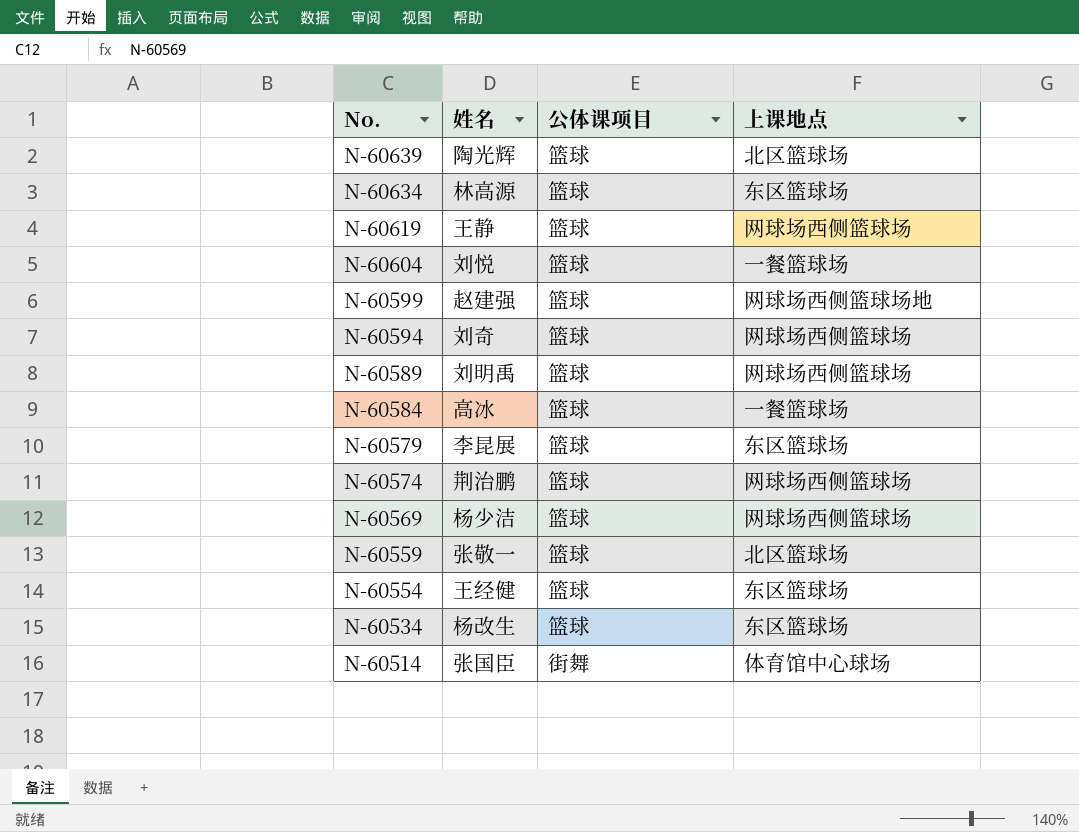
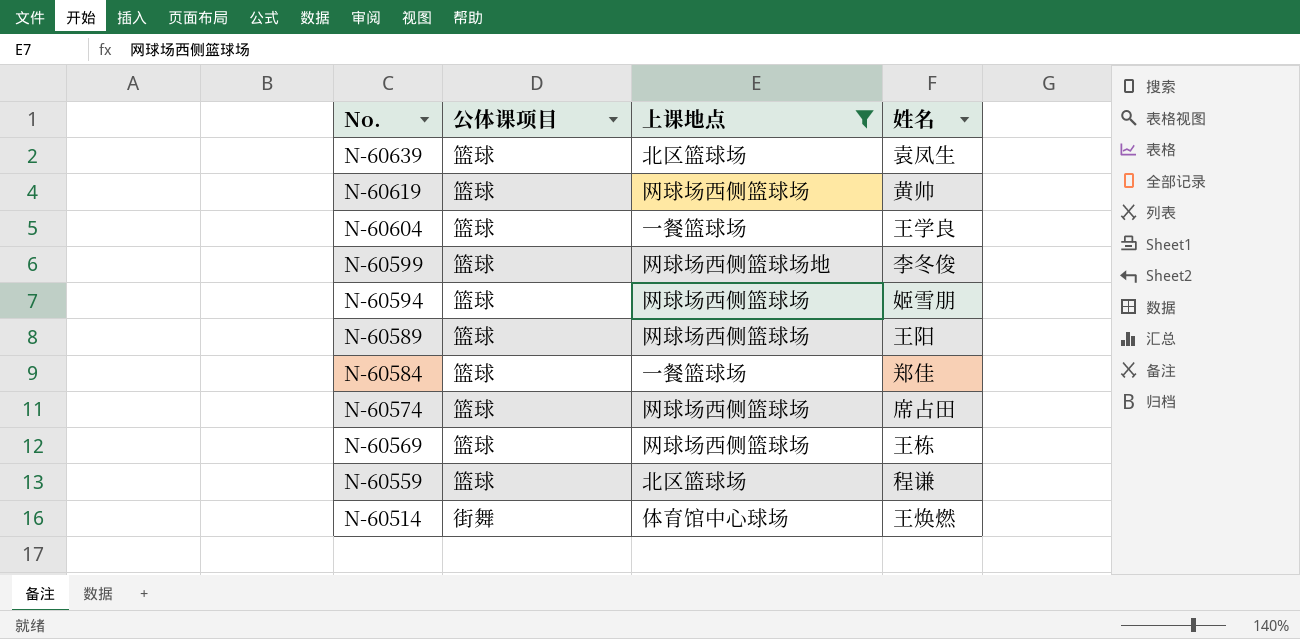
filter: none -> 上课地点 != 东区篮球场
column 姓名 | position: 2 -> 4
N-60639 | 姓名: 陶光辉 -> 袁凤生
N-60619 | 姓名: 王静 -> 黄帅
N-60604 | 姓名: 刘悦 -> 王学良
N-60599 | 姓名: 赵建强 -> 李冬俊
N-60594 | 姓名: 刘奇 -> 姬雪朋
N-60589 | 姓名: 刘明禹 -> 王阳
N-60584 | 姓名: 高冰 -> 郑佳
N-60574 | 姓名: 荆治鹏 -> 席占田
N-60569 | 姓名: 杨少洁 -> 王栋
N-60559 | 姓名: 张敬一 -> 程谦
N-60514 | 姓名: 张国臣 -> 王焕燃

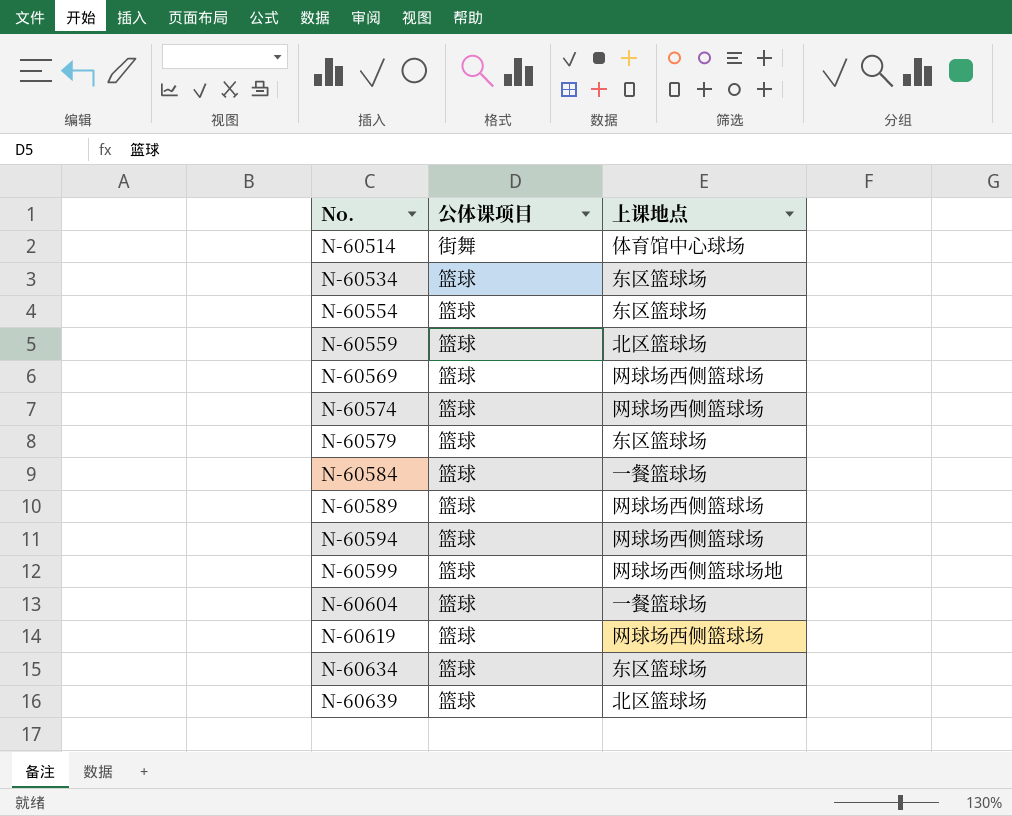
filter: 上课地点 != 东区篮球场 -> none
row order: No. descending -> No. ascending
column 姓名 | position: 4 -> none

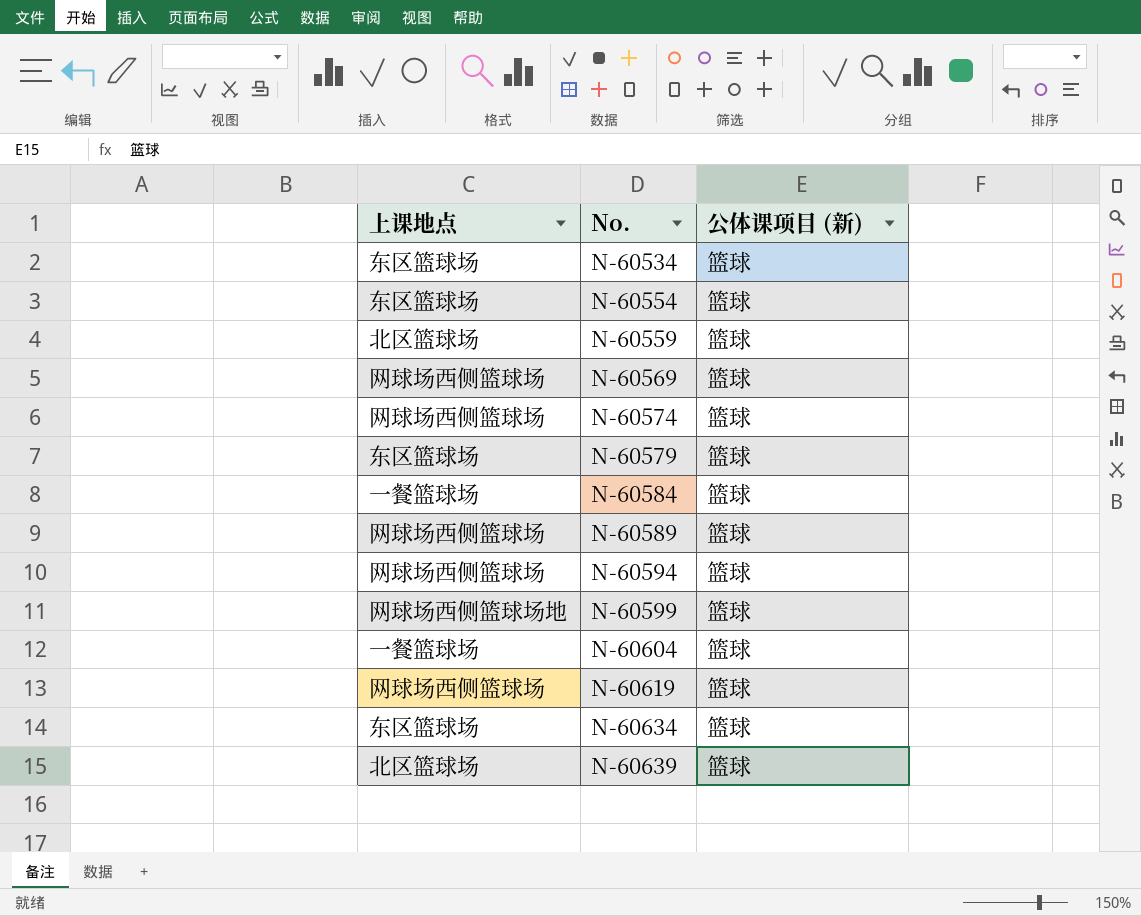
column 上课地点 | position: 3 -> 1
column name: 公体课项目 -> 公体课项目 (新)
row N-60514: 街舞 | 体育馆中心球场 -> none

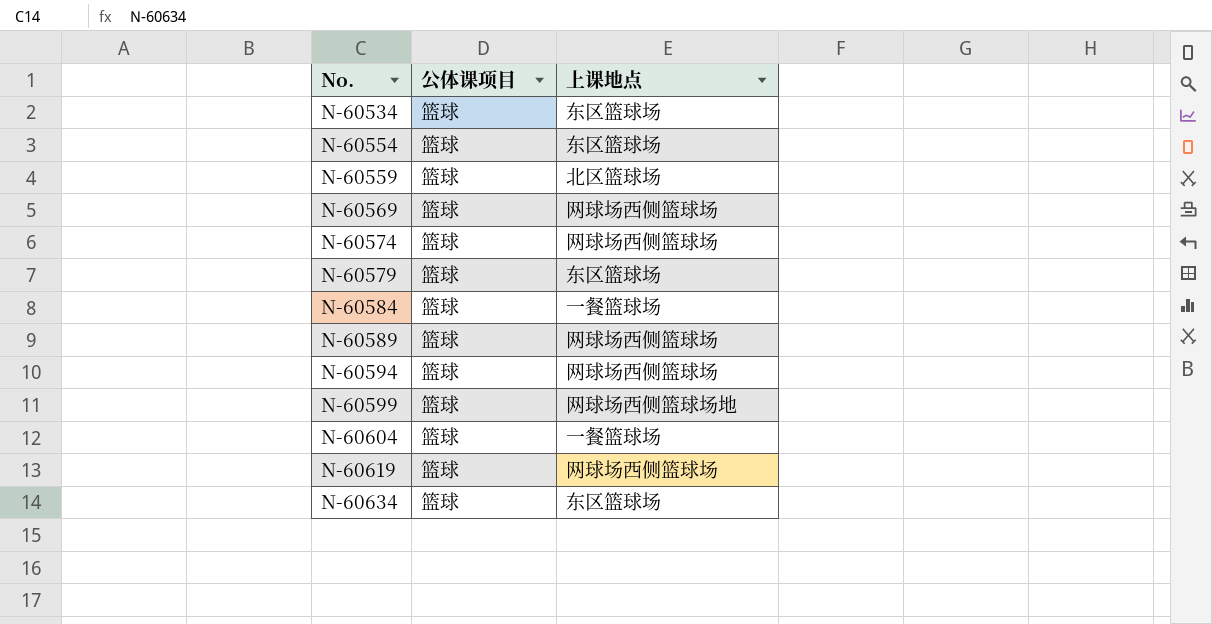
column name: 公体课项目 (新) -> 公体课项目
column 上课地点 | position: 1 -> 3
row N-60639: 北区篮球场 | 篮球 -> none

